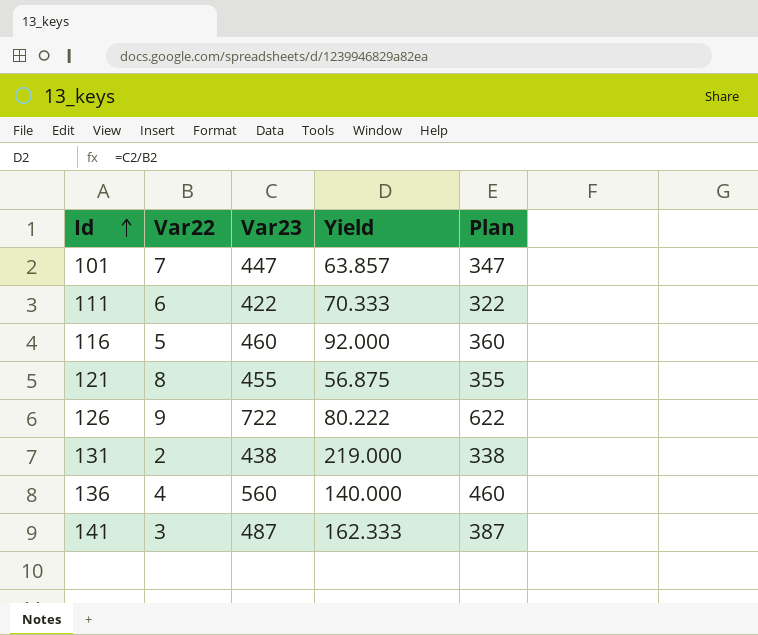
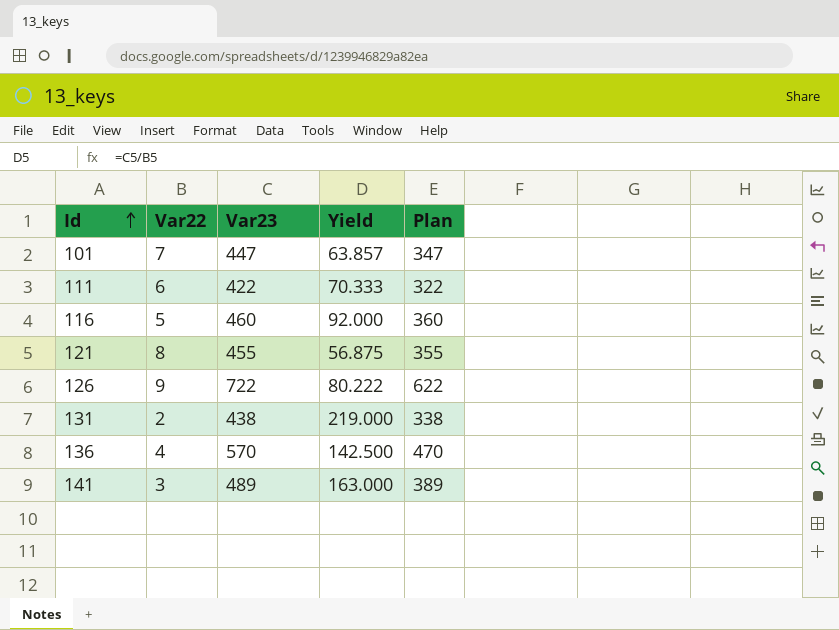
136 | Var23: 560 -> 570
136 | Yield: 140.000 -> 142.500
136 | Plan: 460 -> 470
141 | Var23: 487 -> 489
141 | Yield: 162.333 -> 163.000
141 | Plan: 387 -> 389

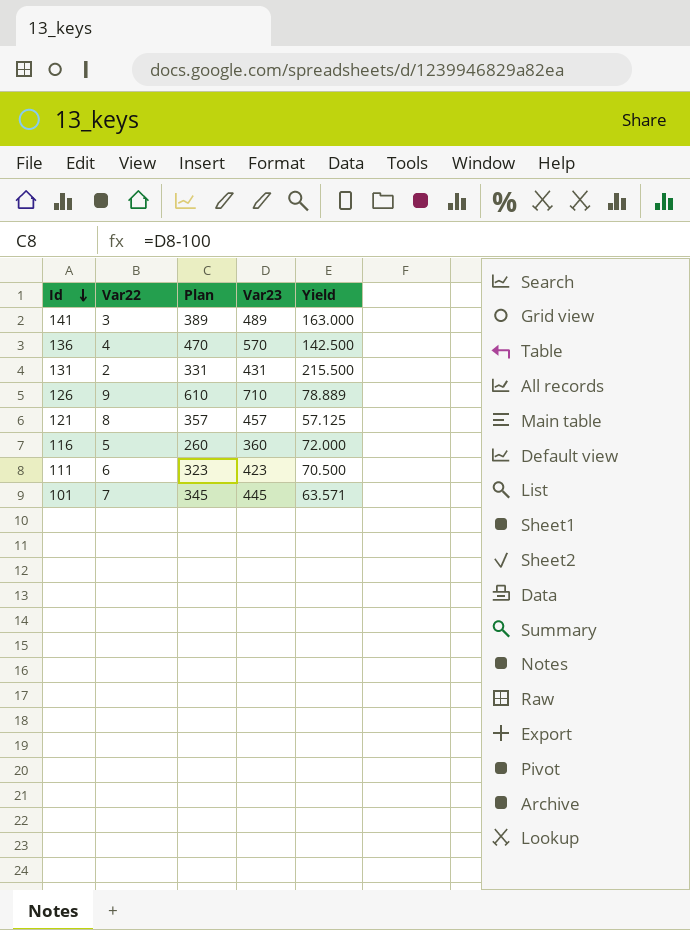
row order: Id ascending -> Id descending
column Plan | position: 5 -> 3
131 | Plan: 338 -> 331
131 | Var23: 438 -> 431
131 | Yield: 219.000 -> 215.500
126 | Plan: 622 -> 610
126 | Var23: 722 -> 710
126 | Yield: 80.222 -> 78.889
121 | Plan: 355 -> 357
121 | Var23: 455 -> 457
121 | Yield: 56.875 -> 57.125
116 | Plan: 360 -> 260
116 | Var23: 460 -> 360
116 | Yield: 92.000 -> 72.000
111 | Plan: 322 -> 323
111 | Var23: 422 -> 423
111 | Yield: 70.333 -> 70.500
101 | Plan: 347 -> 345
101 | Var23: 447 -> 445
101 | Yield: 63.857 -> 63.571

